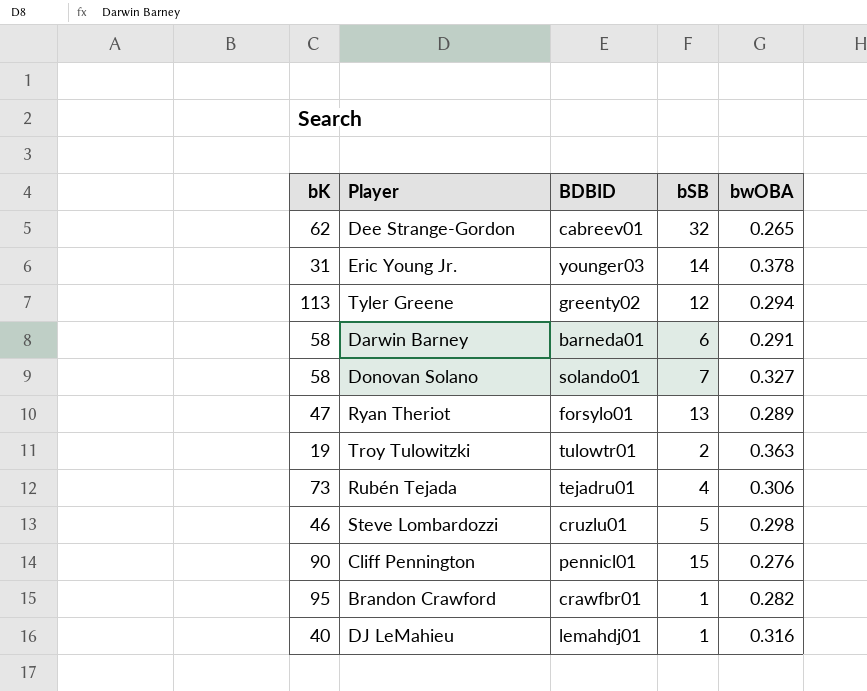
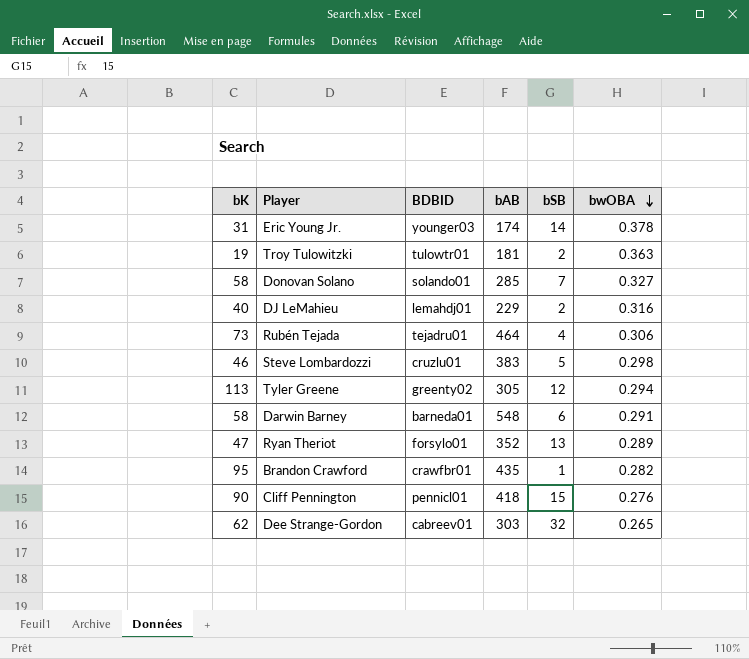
row order: none -> bwOBA descending
column bAB | position: none -> 4
DJ LeMahieu | bSB: 1 -> 2

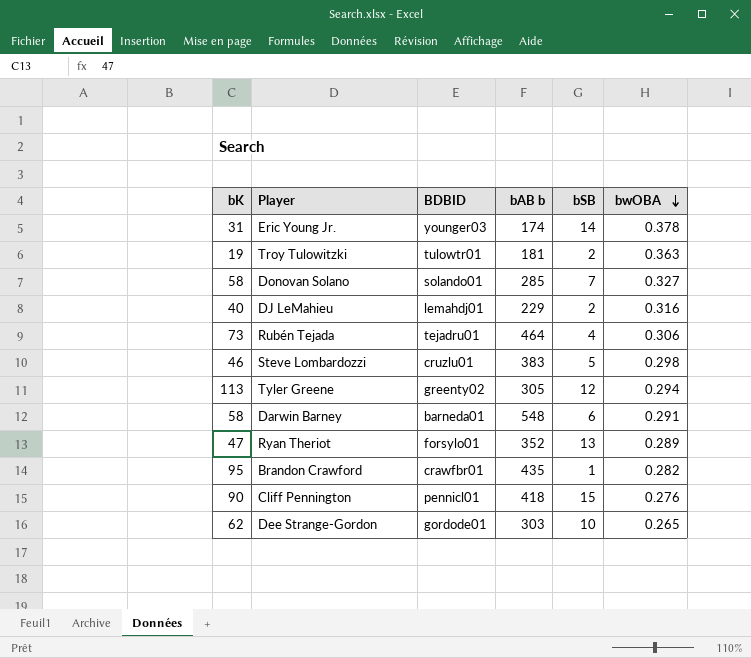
column name: bAB -> bAB b
Dee Strange-Gordon | BDBID: cabreev01 -> gordode01
Dee Strange-Gordon | bSB: 32 -> 10

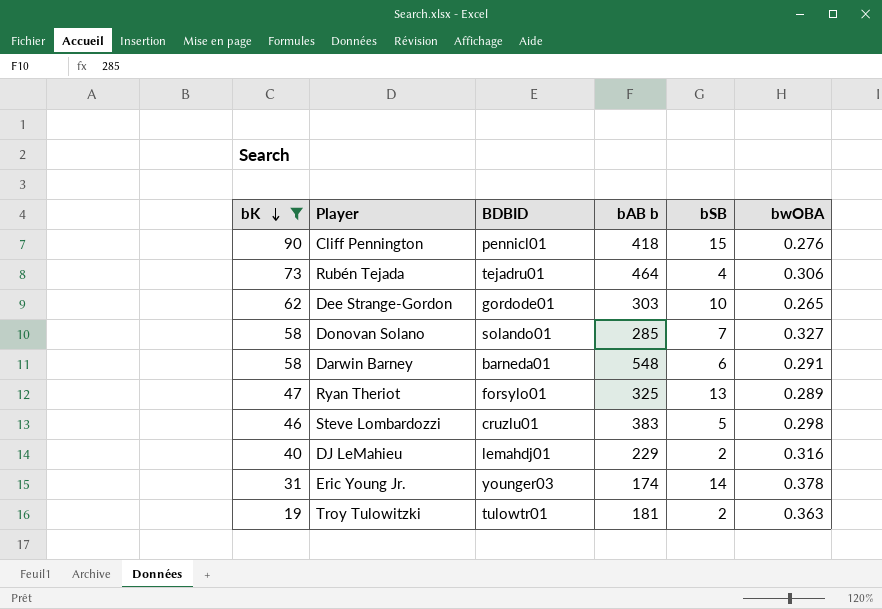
filter: none -> bK <= 90
row order: bwOBA descending -> bK descending
Ryan Theriot | bAB b: 352 -> 325

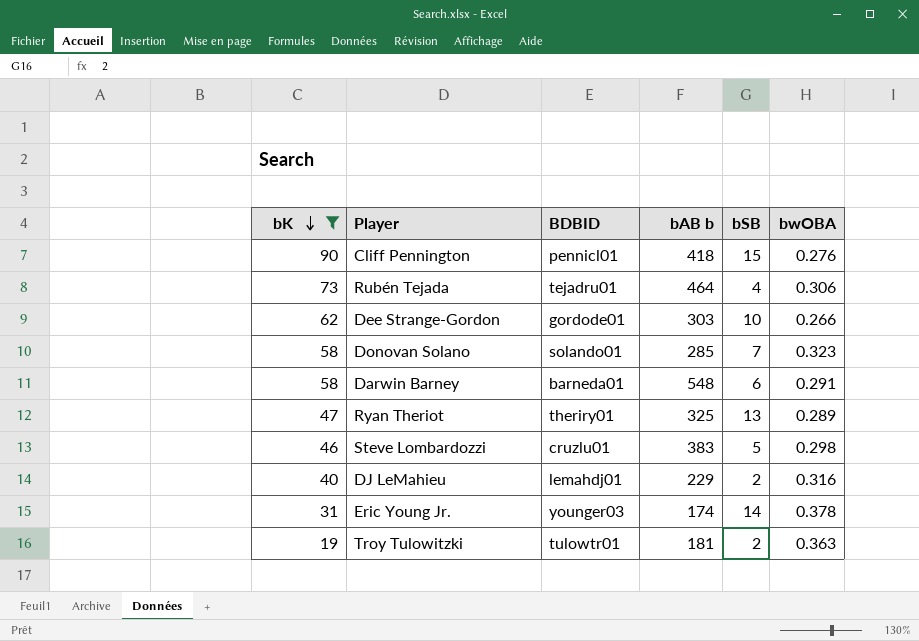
Dee Strange-Gordon | bwOBA: 0.265 -> 0.266
Donovan Solano | bwOBA: 0.327 -> 0.323
Ryan Theriot | BDBID: forsylo01 -> theriry01

